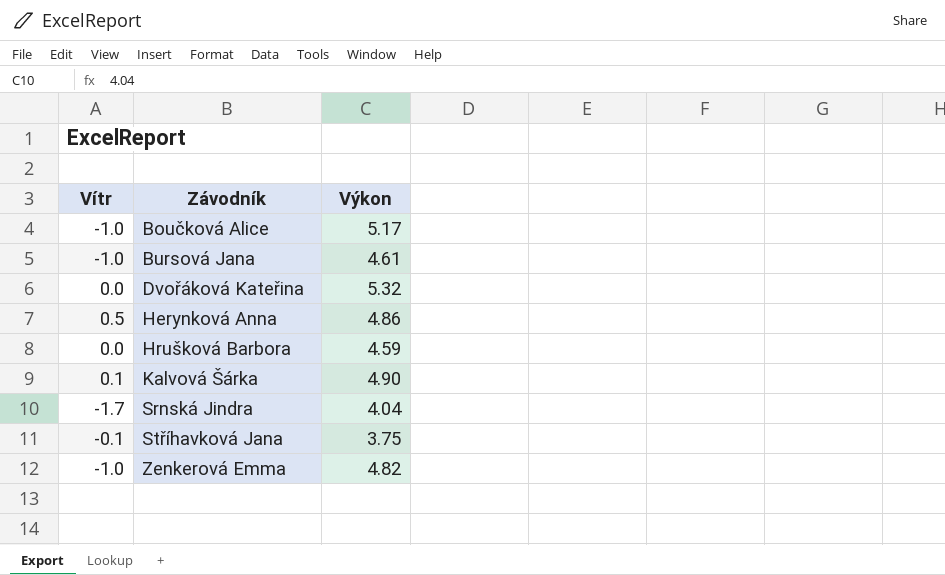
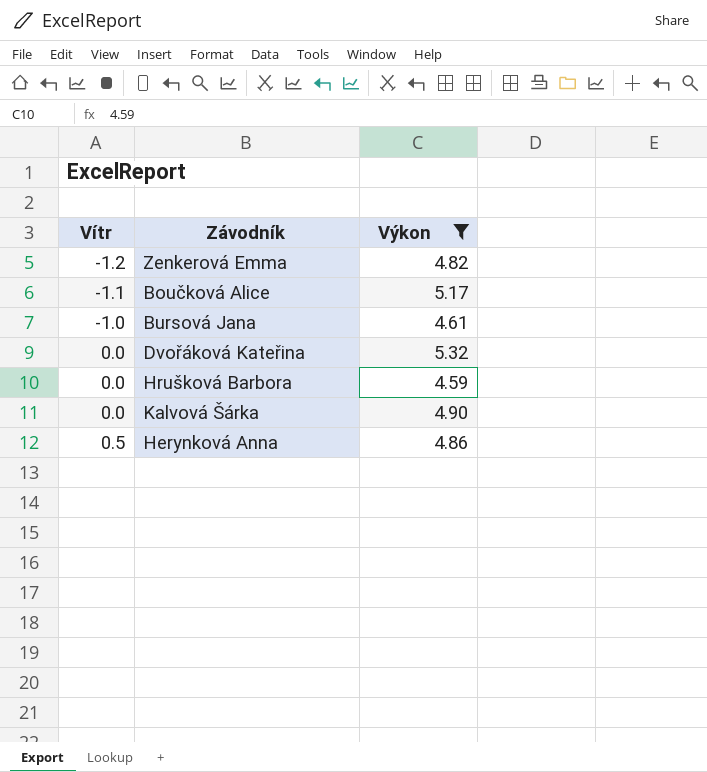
filter: none -> Výkon >= 4.59
row order: Závodník ascending -> Vítr ascending
Zenkerová Emma | Vítr: -1.0 -> -1.2
Boučková Alice | Vítr: -1.0 -> -1.1
Kalvová Šárka | Vítr: 0.1 -> 0.0

